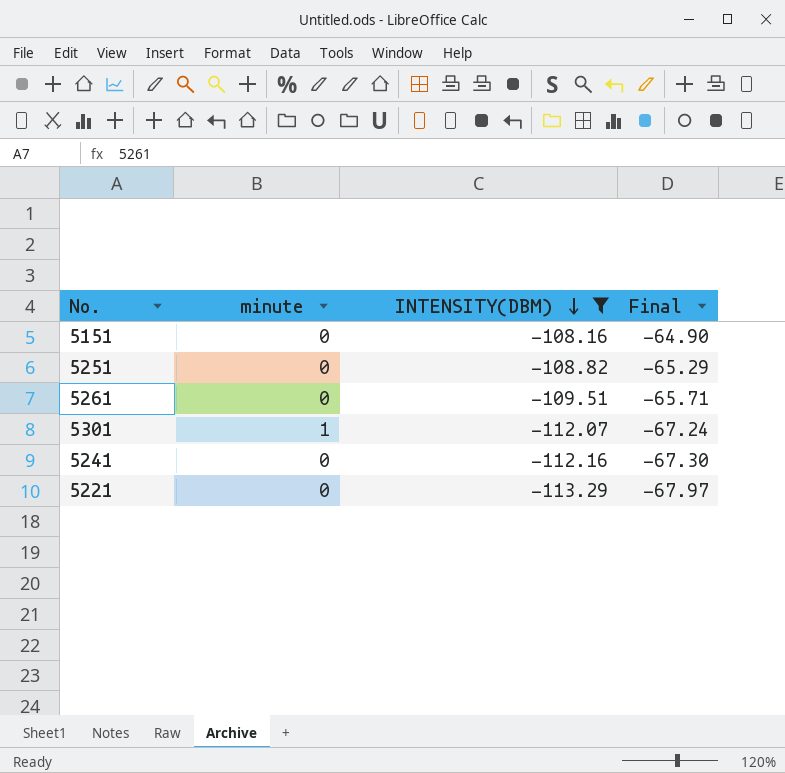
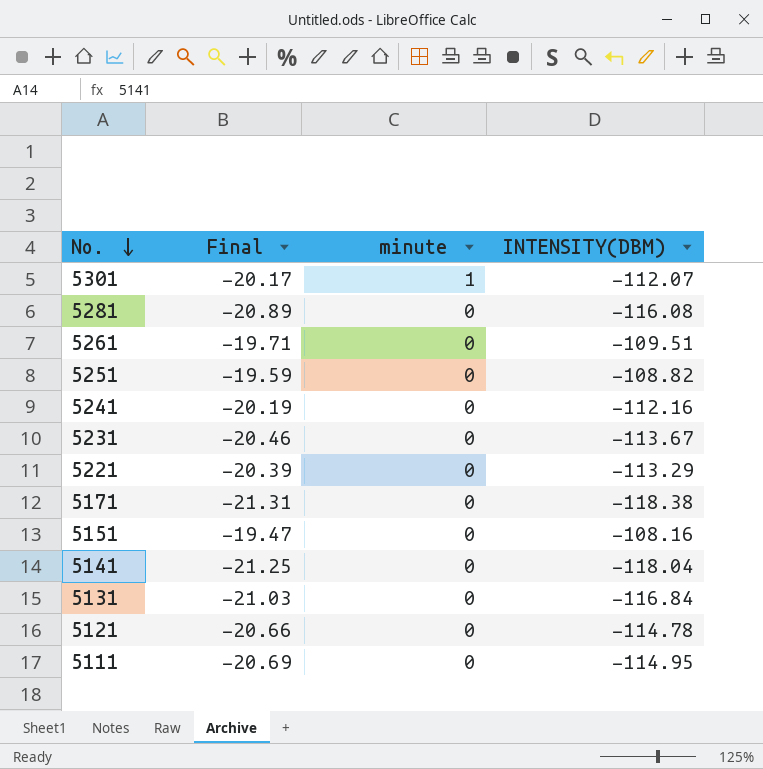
filter: INTENSITY(DBM) >= -113.29 -> none
row order: INTENSITY(DBM) descending -> No. descending
column Final | formula: [INTENSITY(DBM)] * 0.6 -> [INTENSITY(DBM)] * 0.18
column Final | position: 4 -> 2

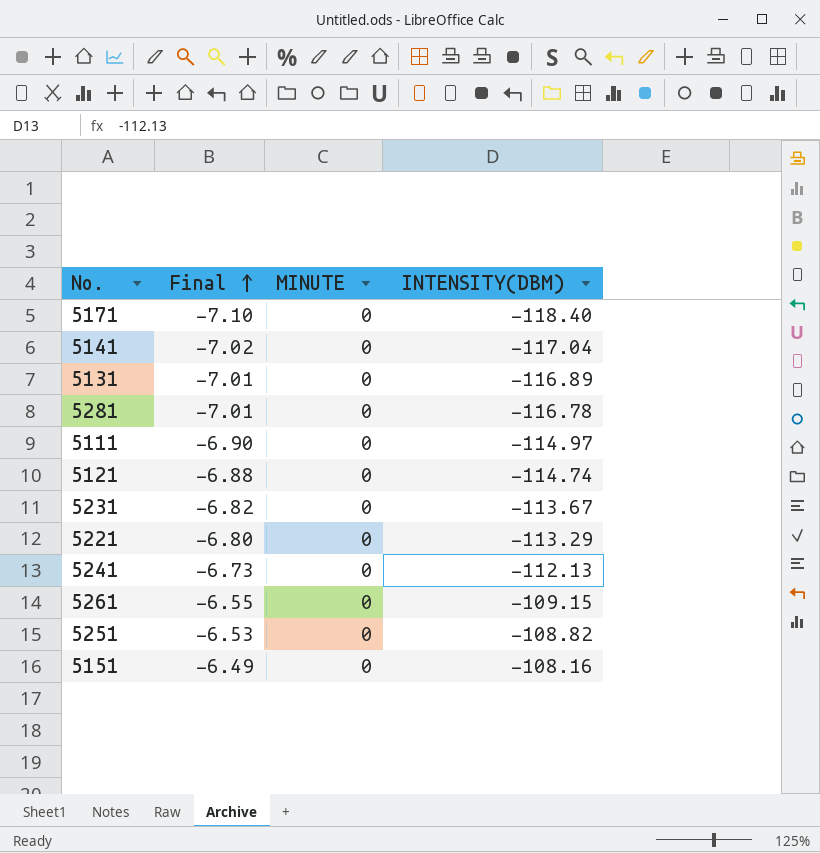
row order: No. descending -> Final ascending
column Final | formula: [INTENSITY(DBM)] * 0.18 -> [INTENSITY(DBM)] * 0.06
column name: minute -> MINUTE
row 5301: -20.17 | 1 | -112.07 -> none
5171 | INTENSITY(DBM): -118.38 -> -118.40
5141 | INTENSITY(DBM): -118.04 -> -117.04
5131 | INTENSITY(DBM): -116.84 -> -116.89
5281 | INTENSITY(DBM): -116.08 -> -116.78
5111 | INTENSITY(DBM): -114.95 -> -114.97
5121 | INTENSITY(DBM): -114.78 -> -114.74
5241 | INTENSITY(DBM): -112.16 -> -112.13
5261 | INTENSITY(DBM): -109.51 -> -109.15

